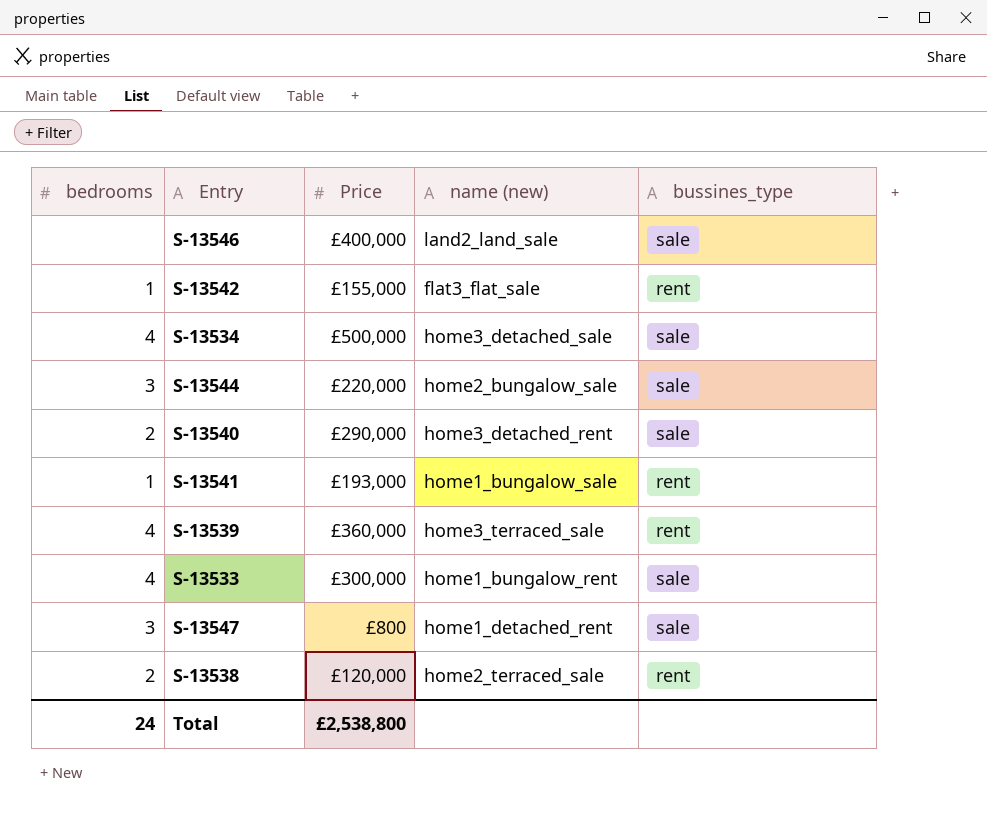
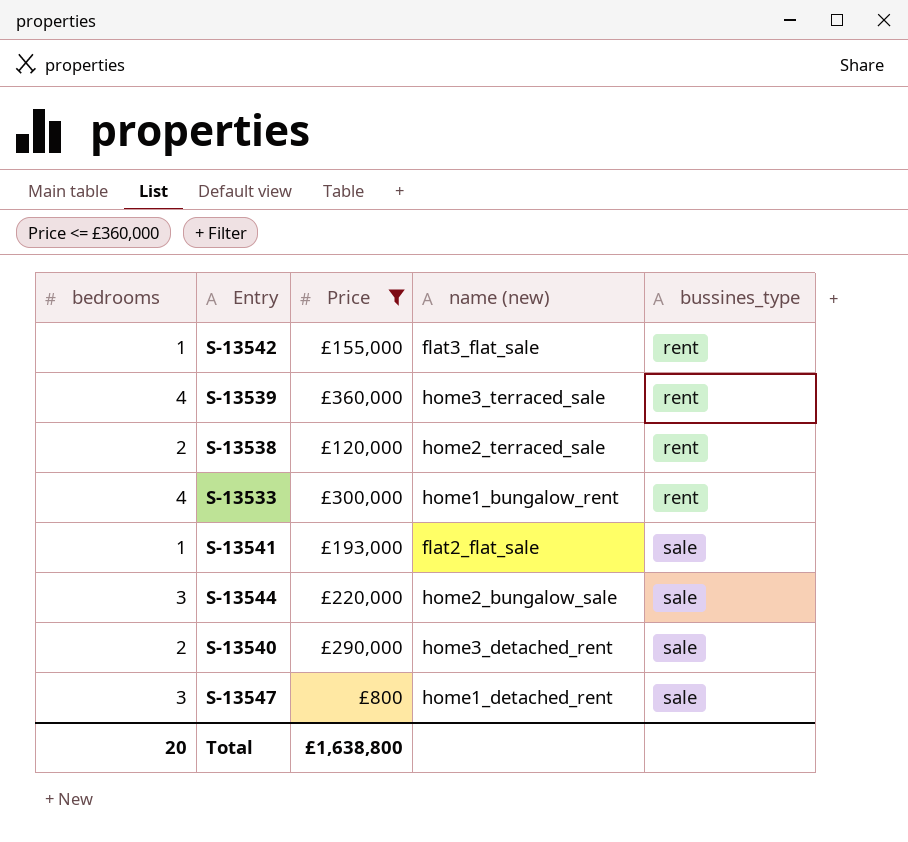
filter: none -> Price <= £360,000
row order: none -> bussines_type ascending
S-13533 | bussines_type: sale -> rent
S-13541 | name (new): home1_bungalow_sale -> flat2_flat_sale
S-13541 | bussines_type: rent -> sale
Total | bedrooms: 24 -> 20
Total | Price: £2,538,800 -> £1,638,800

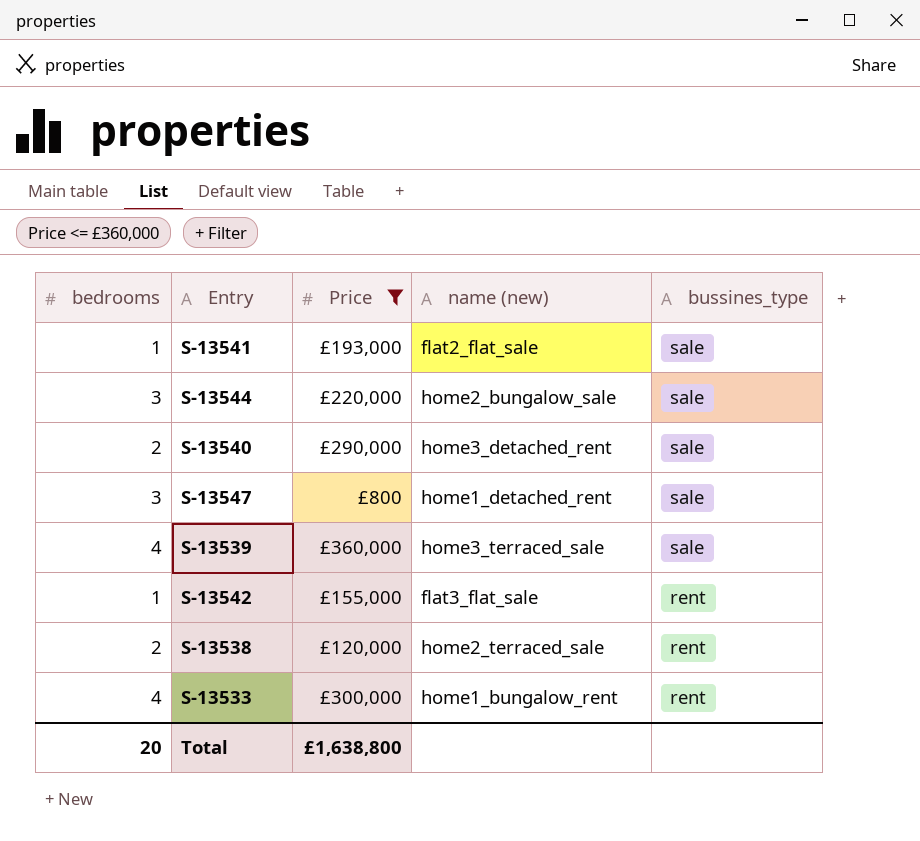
row order: bussines_type ascending -> bussines_type descending
S-13539 | bussines_type: rent -> sale

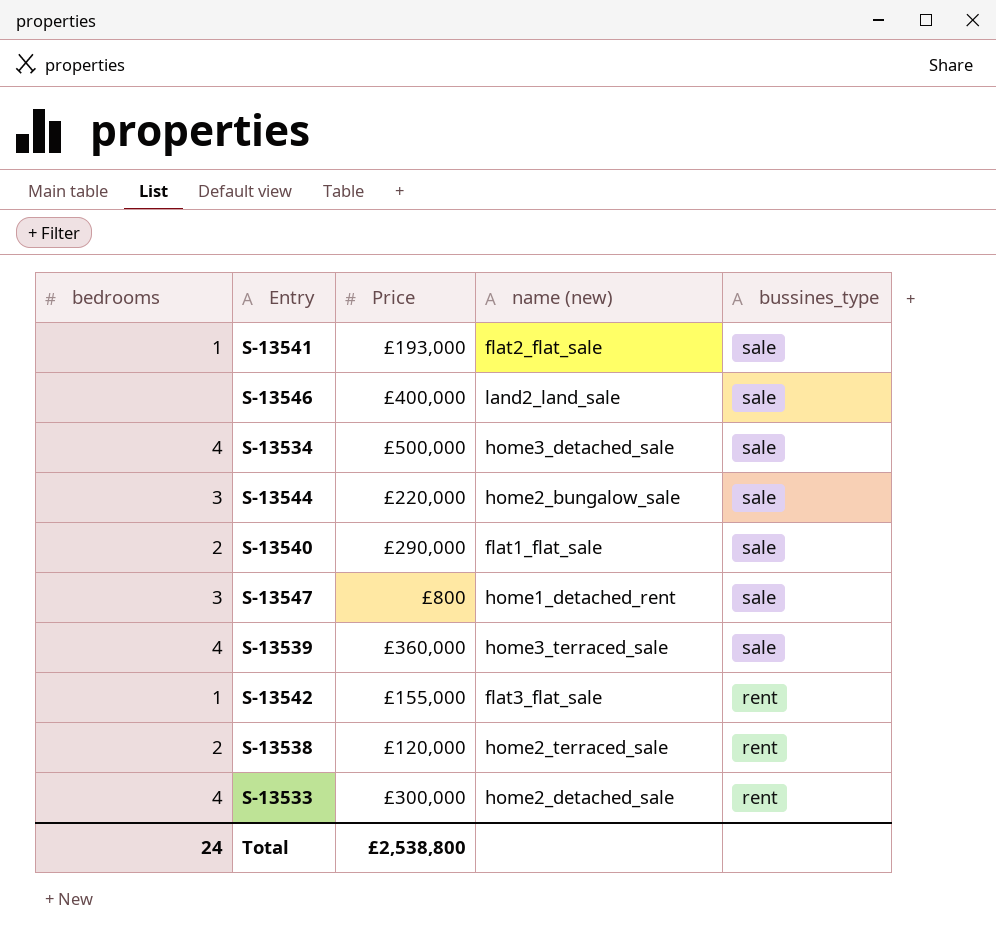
filter: Price <= £360,000 -> none
S-13540 | name (new): home3_detached_rent -> flat1_flat_sale
S-13533 | name (new): home1_bungalow_rent -> home2_detached_sale
Total | bedrooms: 20 -> 24
Total | Price: £1,638,800 -> £2,538,800

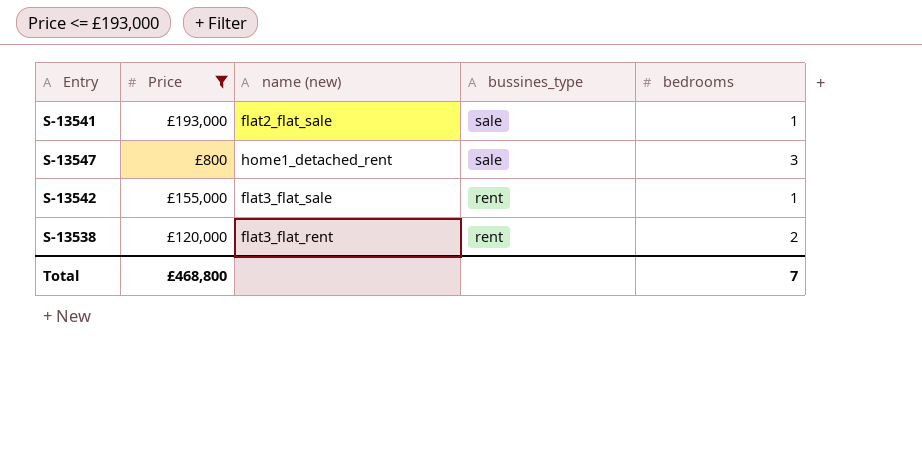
filter: none -> Price <= £193,000
column bedrooms | position: 1 -> 5
S-13538 | name (new): home2_terraced_sale -> flat3_flat_rent
Total | Price: £2,538,800 -> £468,800
Total | bedrooms: 24 -> 7

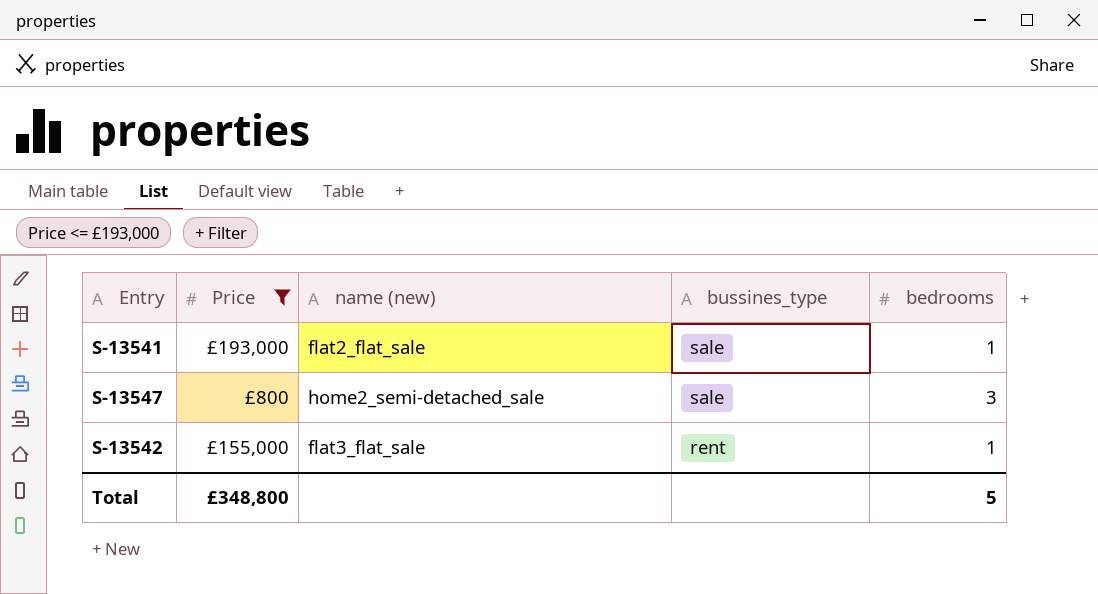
row S-13538: £120,000 | flat3_flat_rent | rent | 2 -> none
S-13547 | name (new): home1_detached_rent -> home2_semi-detached_sale
Total | Price: £468,800 -> £348,800
Total | bedrooms: 7 -> 5

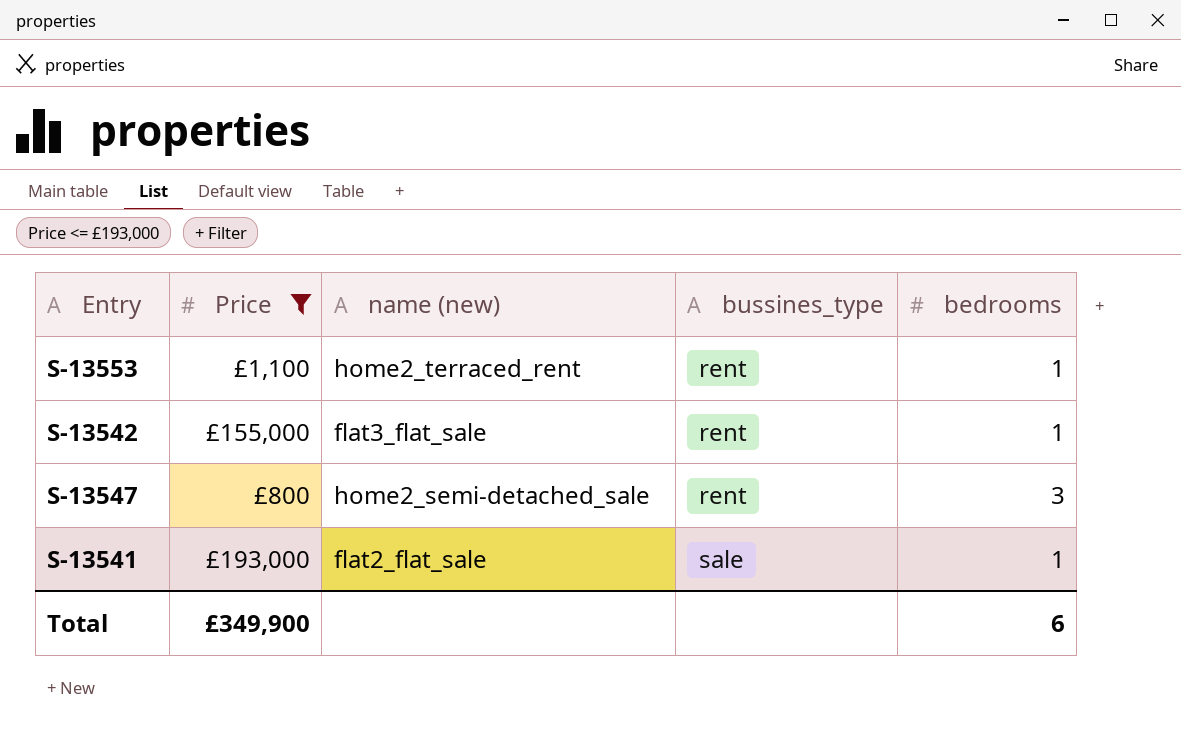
row order: bussines_type descending -> bussines_type ascending
row S-13553: none -> £1,100 | home2_terraced_rent | rent | 1
S-13547 | bussines_type: sale -> rent
Total | Price: £348,800 -> £349,900
Total | bedrooms: 5 -> 6

